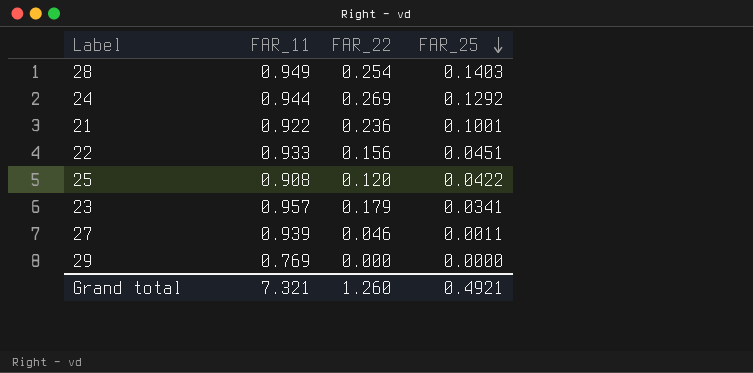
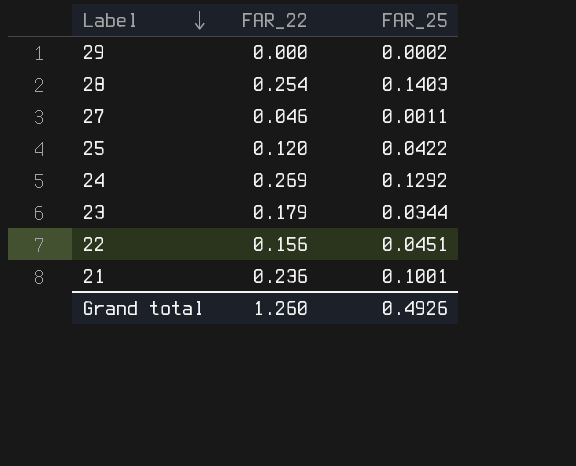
row order: FAR_25 descending -> Label descending
column FAR_11 | position: 2 -> none
29 | FAR_25: 0.0000 -> 0.0002
23 | FAR_25: 0.0341 -> 0.0344
Grand total | FAR_25: 0.4921 -> 0.4926

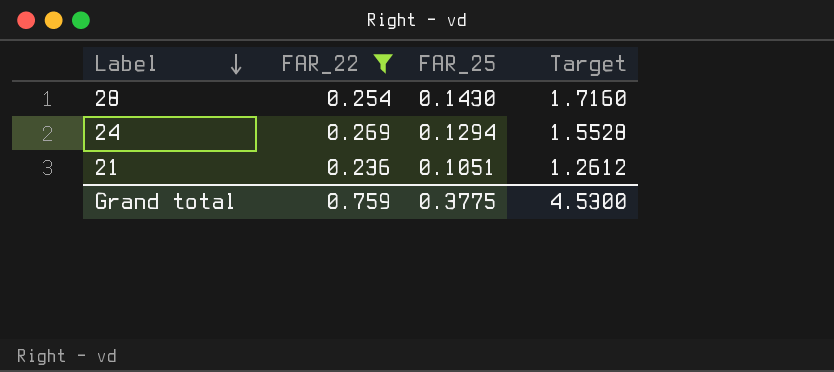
filter: none -> FAR_22 >= 0.236
column Target | formula: none -> [FAR_25] * 12
28 | FAR_25: 0.1403 -> 0.1430
24 | FAR_25: 0.1292 -> 0.1294
21 | FAR_25: 0.1001 -> 0.1051
Grand total | FAR_22: 1.260 -> 0.759
Grand total | FAR_25: 0.4926 -> 0.3775

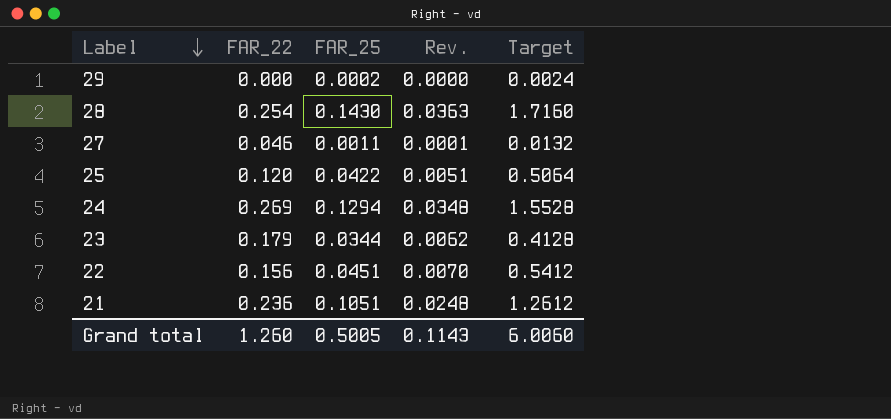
filter: FAR_22 >= 0.236 -> none
column Rev. | formula: none -> [FAR_22] * [FAR_25]
Grand total | FAR_22: 0.759 -> 1.260
Grand total | FAR_25: 0.3775 -> 0.5005
Grand total | Target: 4.5300 -> 6.0060

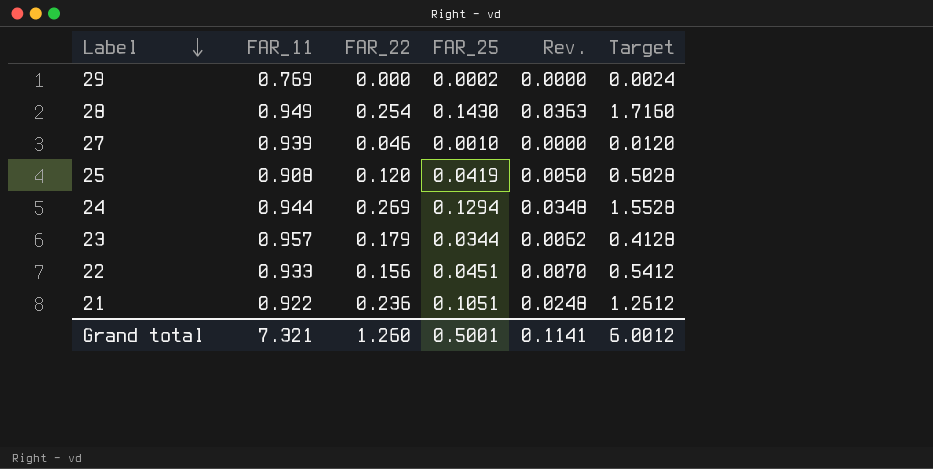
column FAR_11 | position: none -> 2
27 | FAR_25: 0.0011 -> 0.0010
27 | Rev.: 0.0001 -> 0.0000
27 | Target: 0.0132 -> 0.0120
25 | FAR_25: 0.0422 -> 0.0419
25 | Rev.: 0.0051 -> 0.0050
25 | Target: 0.5064 -> 0.5028
Grand total | FAR_25: 0.5005 -> 0.5001
Grand total | Rev.: 0.1143 -> 0.1141
Grand total | Target: 6.0060 -> 6.0012

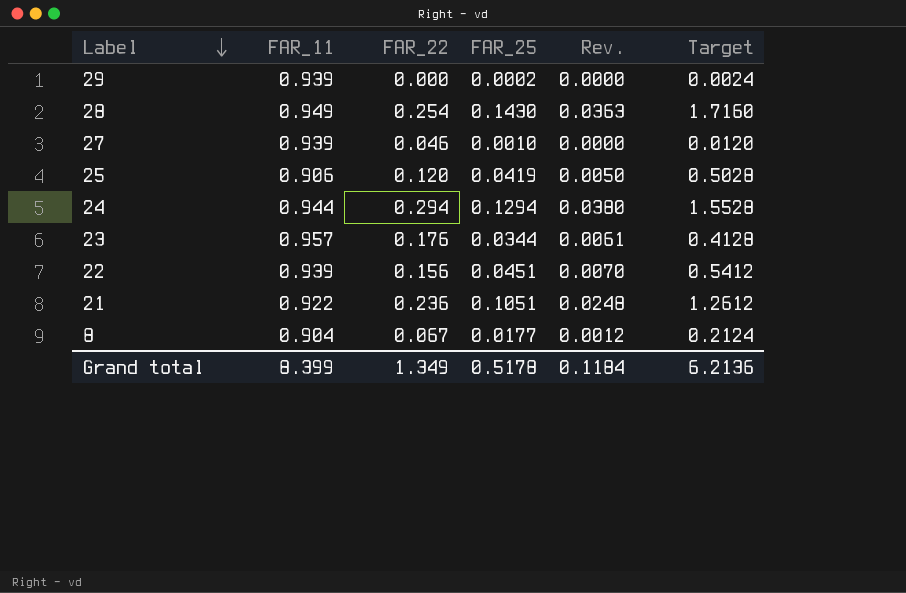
29 | FAR_11: 0.769 -> 0.939
25 | FAR_11: 0.908 -> 0.906
24 | FAR_22: 0.269 -> 0.294
24 | Rev.: 0.0348 -> 0.0380
23 | FAR_22: 0.179 -> 0.176
23 | Rev.: 0.0062 -> 0.0061
22 | FAR_11: 0.933 -> 0.939
row 8: none -> 0.904 | 0.067 | 0.0177 | 0.0012 | 0.2124
Grand total | FAR_11: 7.321 -> 8.399
Grand total | FAR_22: 1.260 -> 1.349
Grand total | FAR_25: 0.5001 -> 0.5178
Grand total | Rev.: 0.1141 -> 0.1184
Grand total | Target: 6.0012 -> 6.2136

